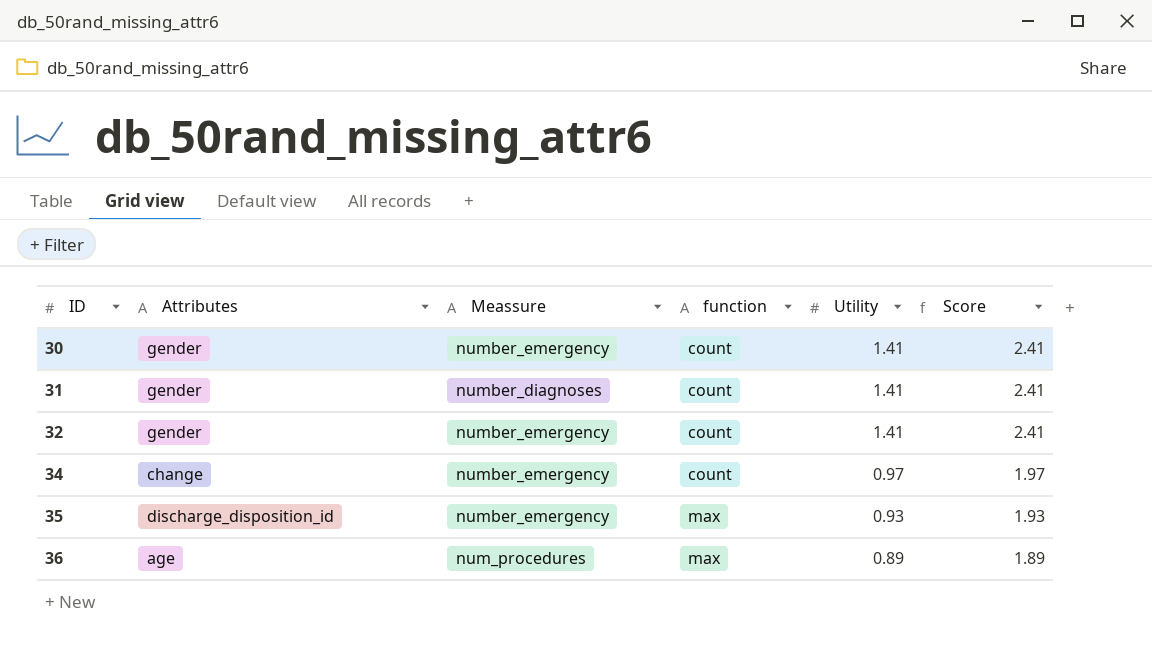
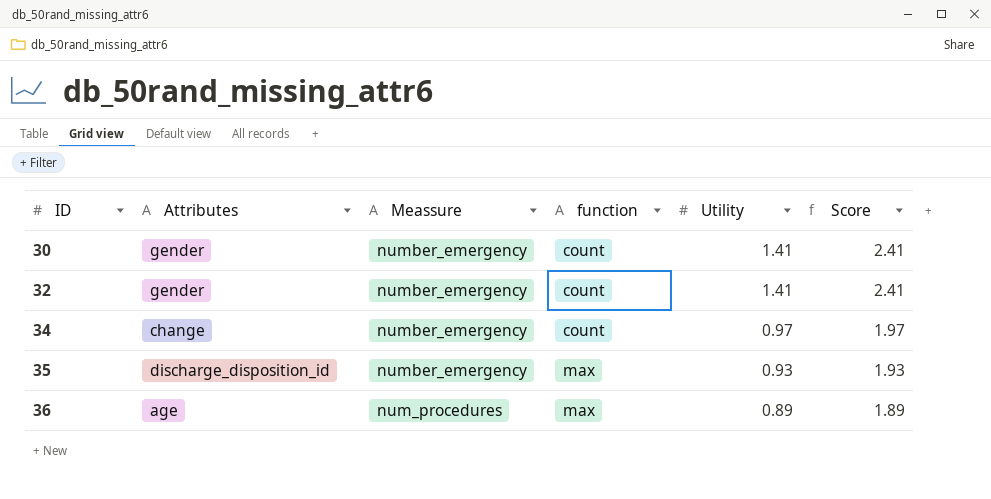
row 31: gender | number_diagnoses | count | 1.41 | 2.41 -> none

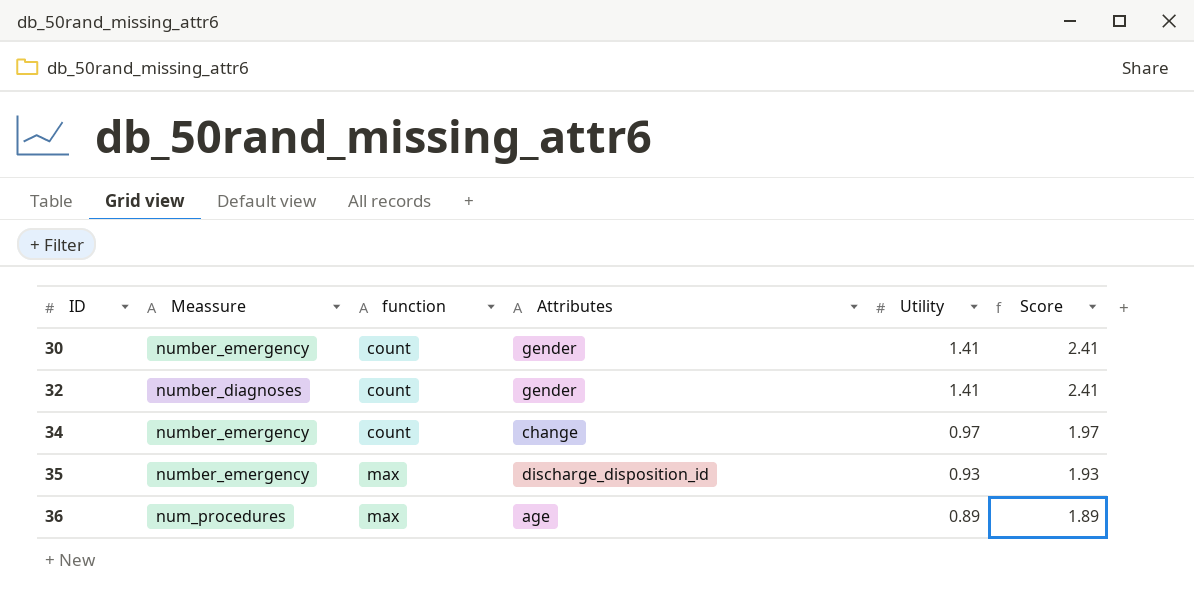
column Attributes | position: 2 -> 4
32 | Meassure: number_emergency -> number_diagnoses

